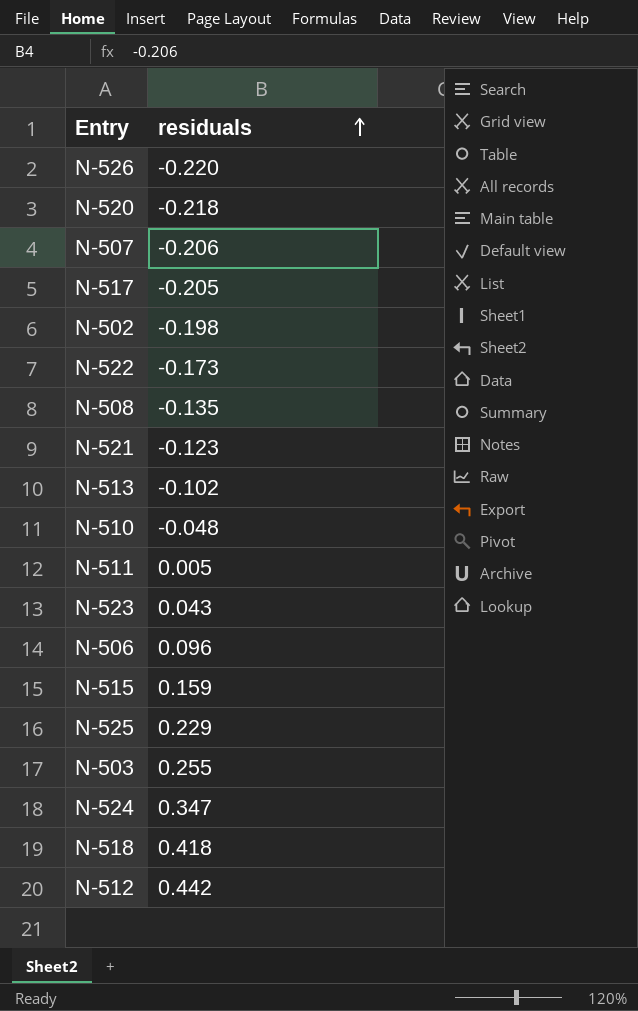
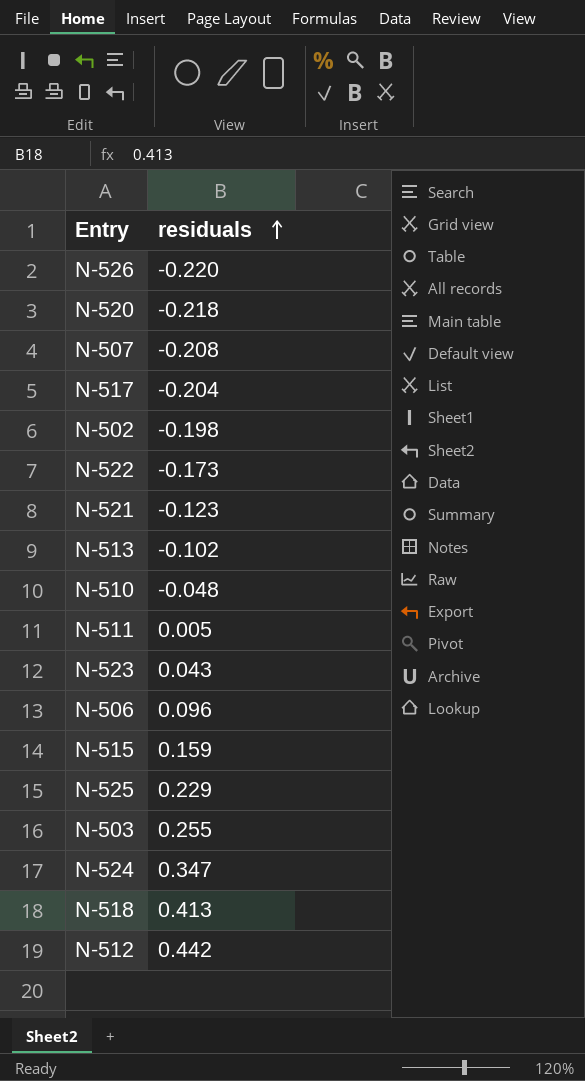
row N-508: -0.135 -> none
N-507 | residuals: -0.206 -> -0.208
N-517 | residuals: -0.205 -> -0.204
N-518 | residuals: 0.418 -> 0.413

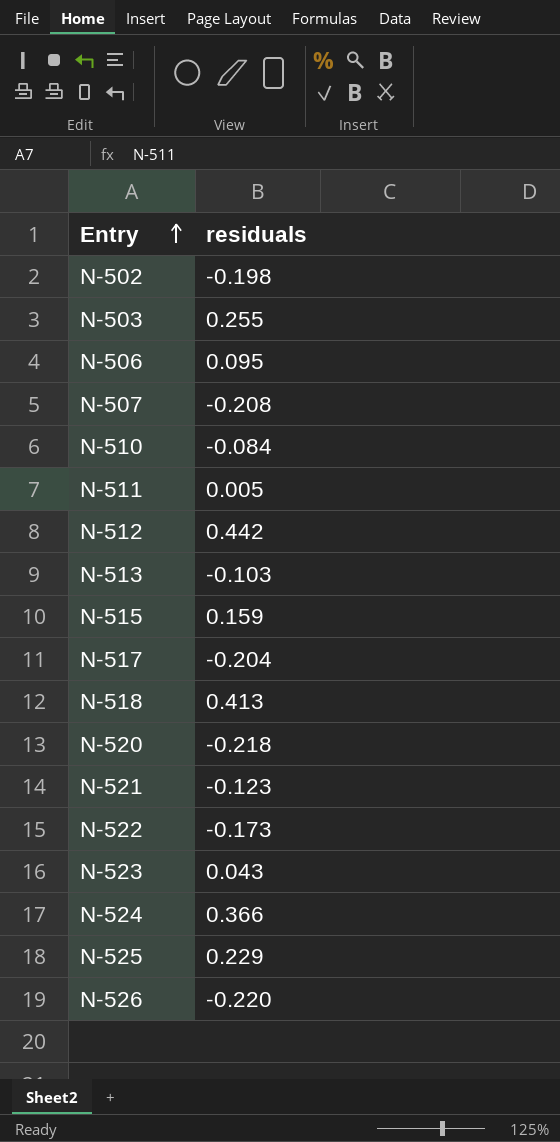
row order: residuals ascending -> Entry ascending
N-506 | residuals: 0.096 -> 0.095
N-510 | residuals: -0.048 -> -0.084
N-513 | residuals: -0.102 -> -0.103
N-524 | residuals: 0.347 -> 0.366

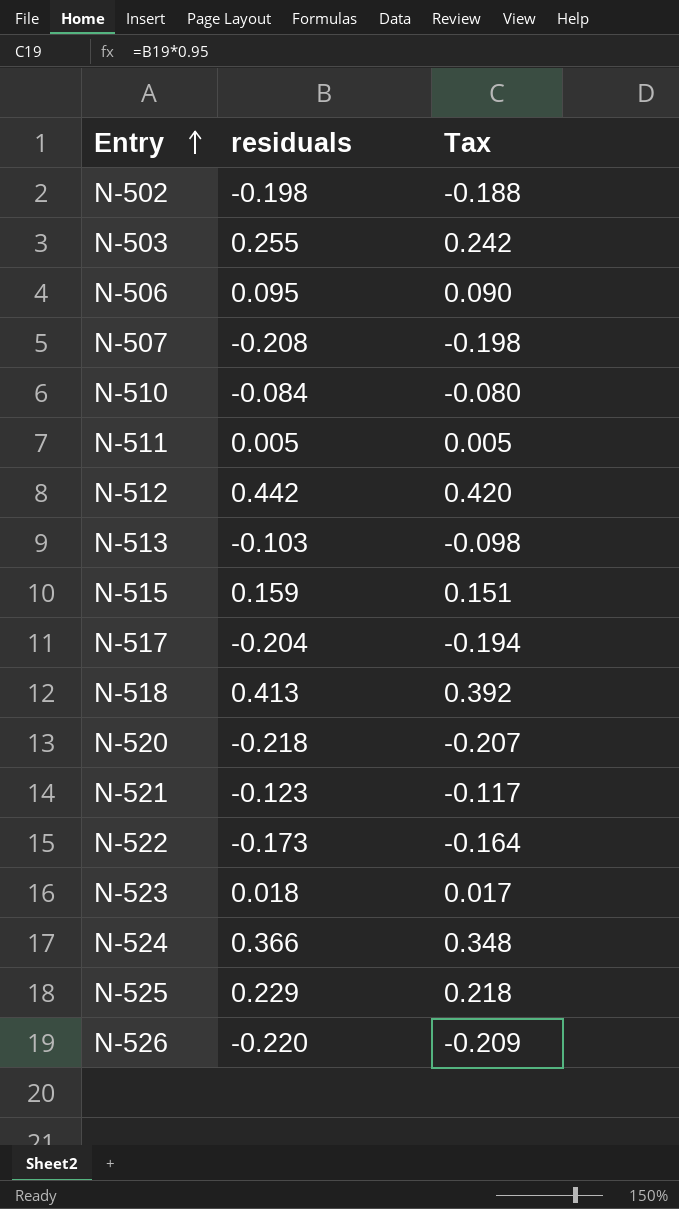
column Tax | formula: none -> [residuals] * 0.95
N-523 | residuals: 0.043 -> 0.018

